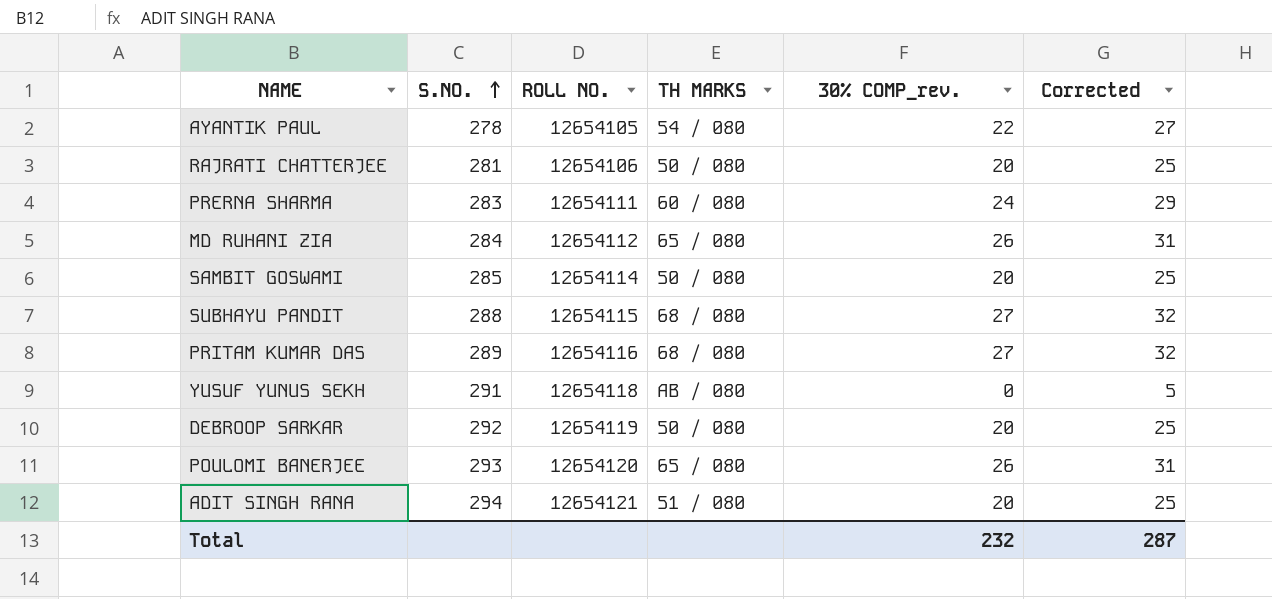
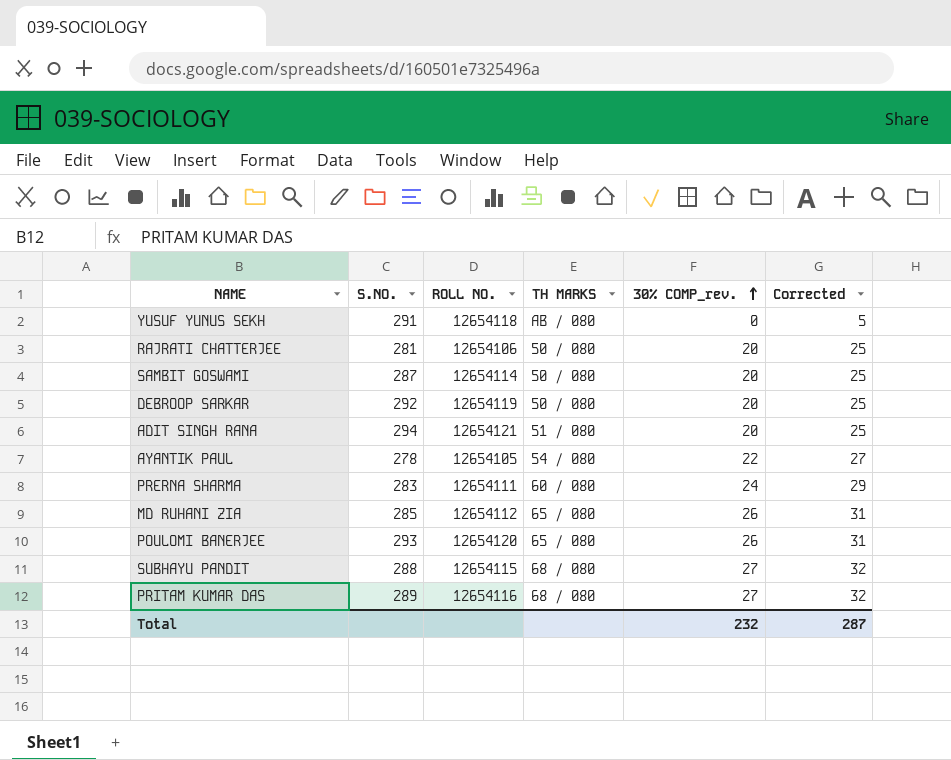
row order: S.NO. ascending -> 30% COMP_rev. ascending
SAMBIT GOSWAMI | S.NO.: 285 -> 287
MD RUHANI ZIA | S.NO.: 284 -> 285

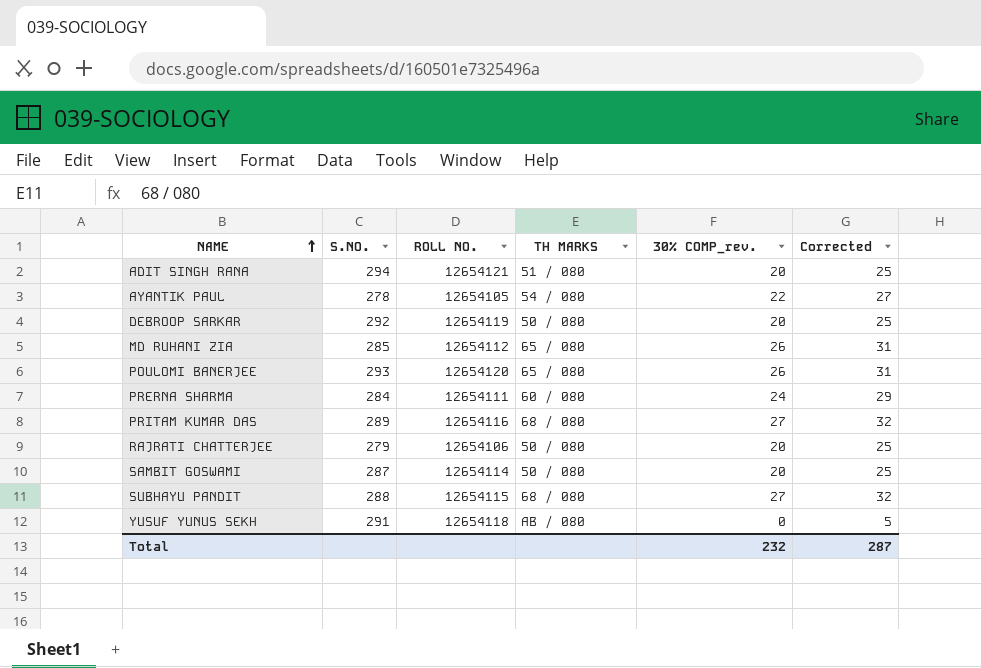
row order: 30% COMP_rev. ascending -> NAME ascending
PRERNA SHARMA | S.NO.: 283 -> 284
RAJRATI CHATTERJEE | S.NO.: 281 -> 279

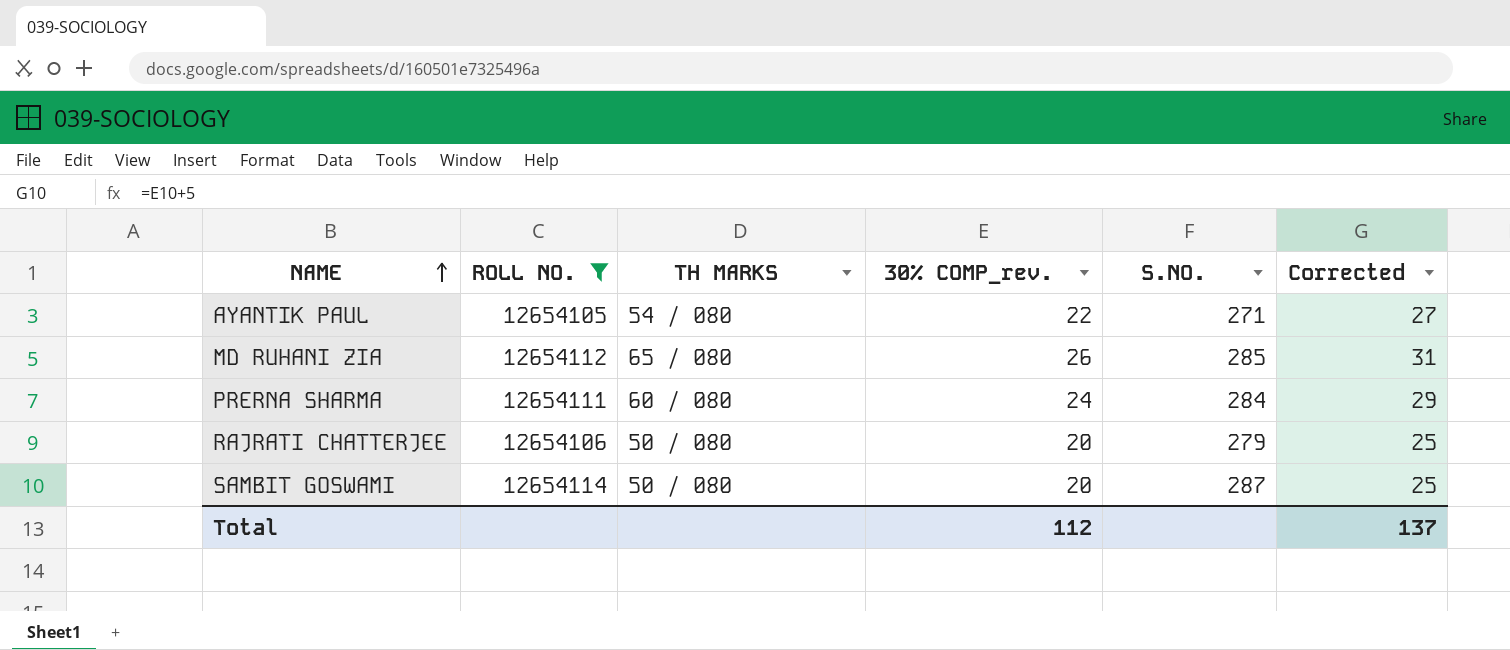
filter: none -> ROLL NO. <= 12654114
column S.NO. | position: 2 -> 5
AYANTIK PAUL | S.NO.: 278 -> 271
Total | 30% COMP_rev.: 232 -> 112
Total | Corrected: 287 -> 137

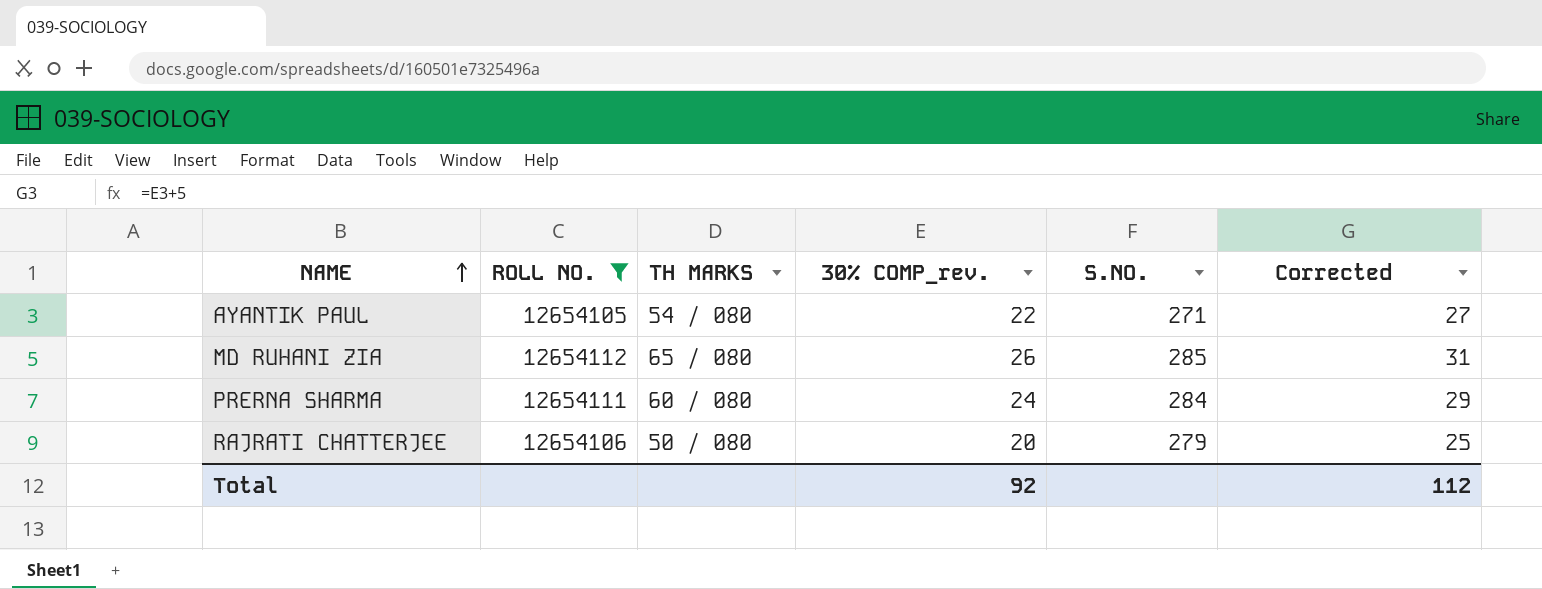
row SAMBIT GOSWAMI: 12654114 | 50 / 080 | 20 | 287 | 25 -> none
Total | 30% COMP_rev.: 112 -> 92
Total | Corrected: 137 -> 112

